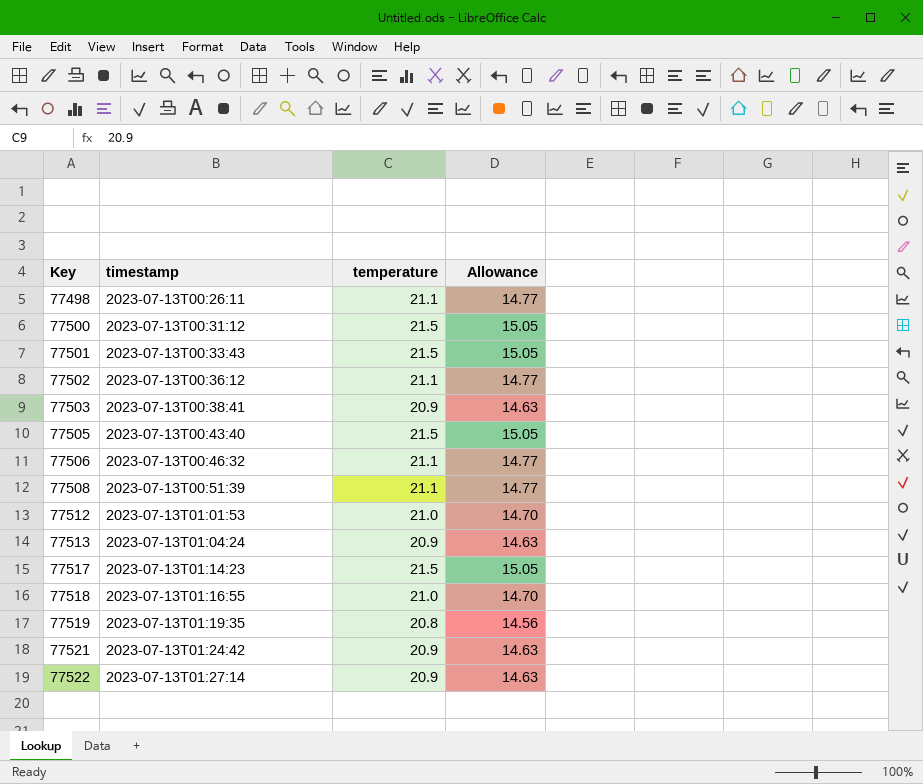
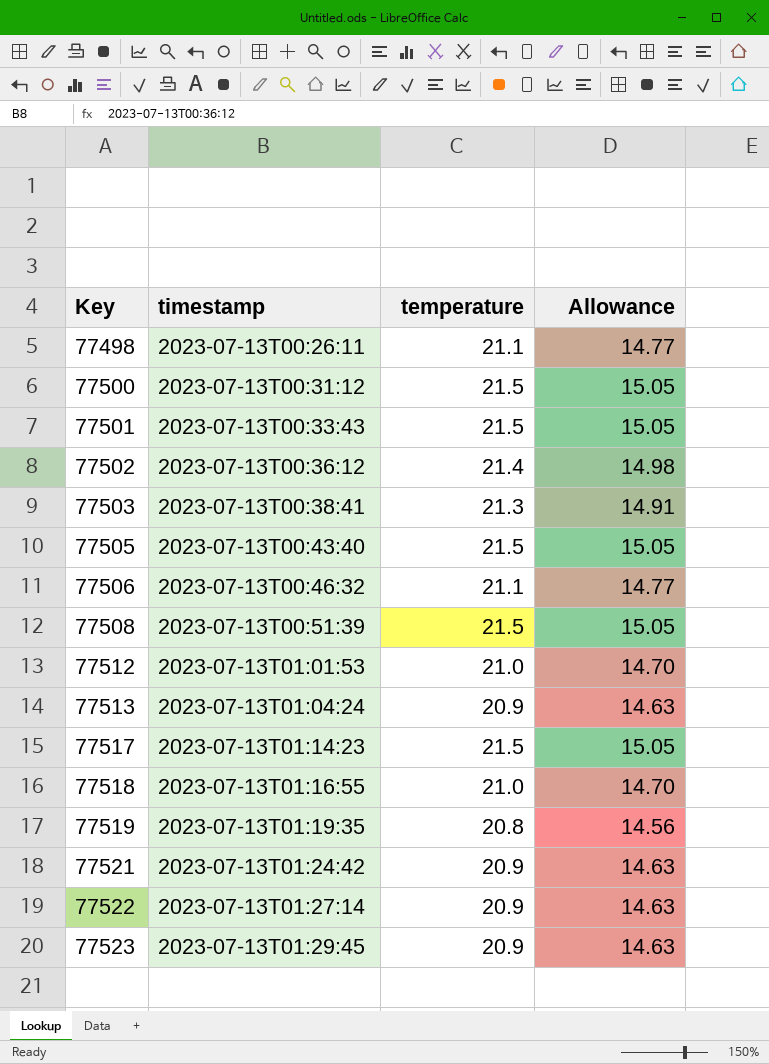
77502 | temperature: 21.1 -> 21.4
77502 | Allowance: 14.77 -> 14.98
77503 | temperature: 20.9 -> 21.3
77503 | Allowance: 14.63 -> 14.91
77508 | temperature: 21.1 -> 21.5
77508 | Allowance: 14.77 -> 15.05
row 77523: none -> 2023-07-13T01:29:45 | 20.9 | 14.63

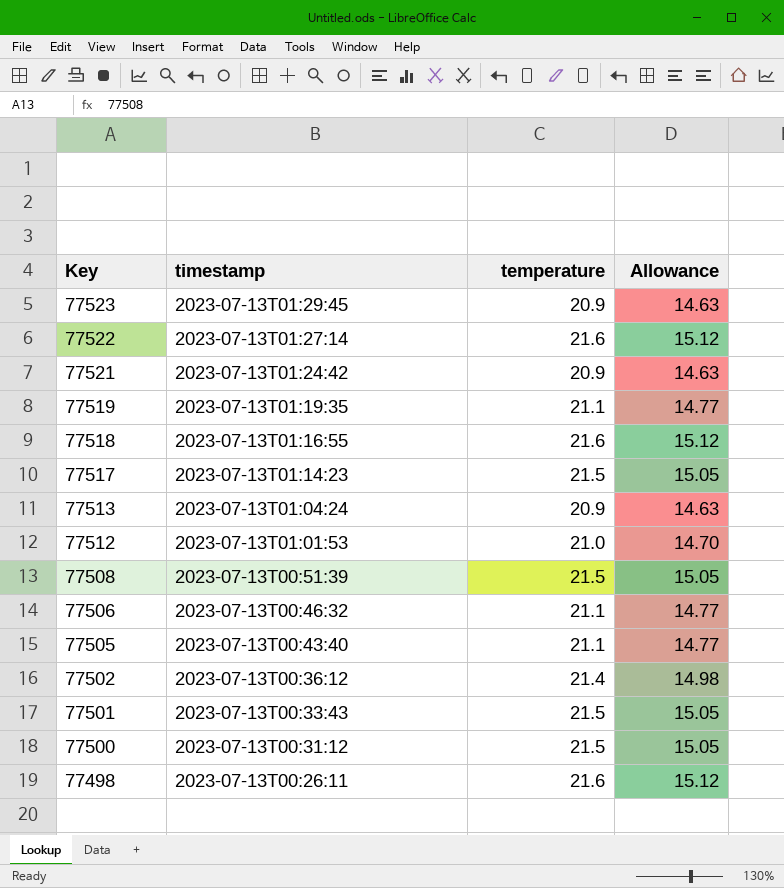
row order: Key ascending -> Key descending
row 77503: 2023-07-13T00:38:41 | 21.3 | 14.91 -> none
77522 | temperature: 20.9 -> 21.6
77522 | Allowance: 14.63 -> 15.12
77519 | temperature: 20.8 -> 21.1
77519 | Allowance: 14.56 -> 14.77
77518 | temperature: 21.0 -> 21.6
77518 | Allowance: 14.70 -> 15.12
77505 | temperature: 21.5 -> 21.1
77505 | Allowance: 15.05 -> 14.77
77498 | temperature: 21.1 -> 21.6
77498 | Allowance: 14.77 -> 15.12

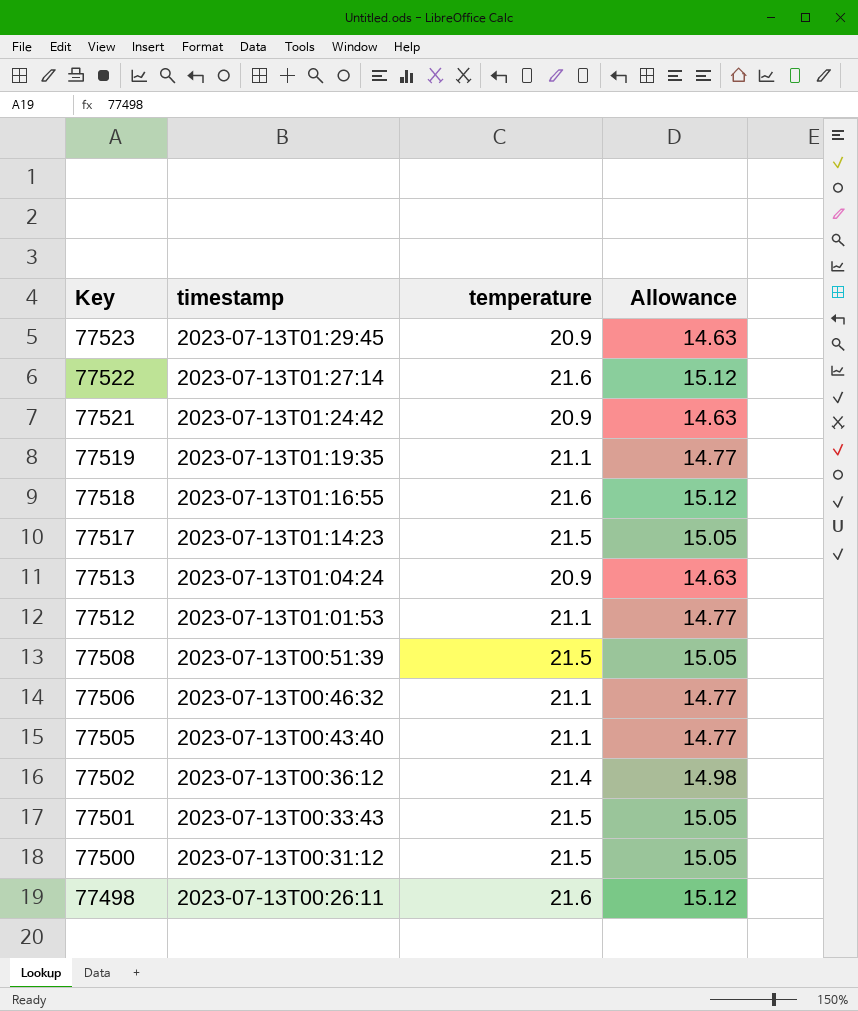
77512 | temperature: 21.0 -> 21.1
77512 | Allowance: 14.70 -> 14.77

